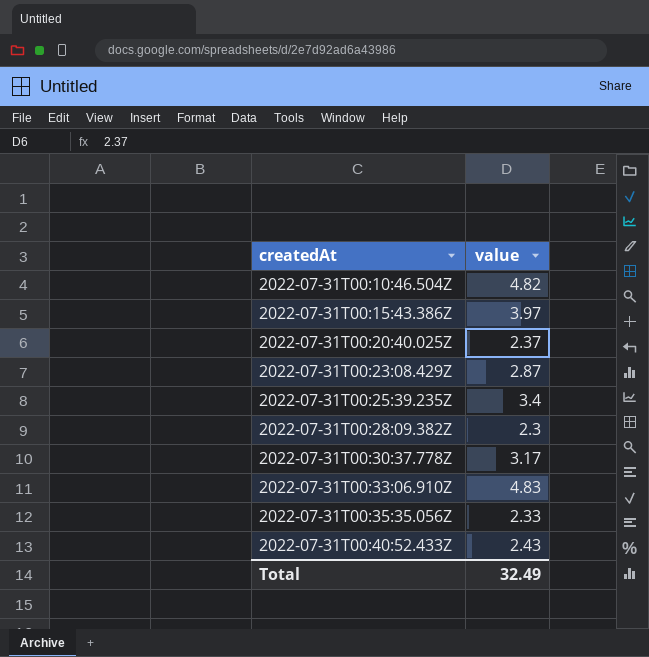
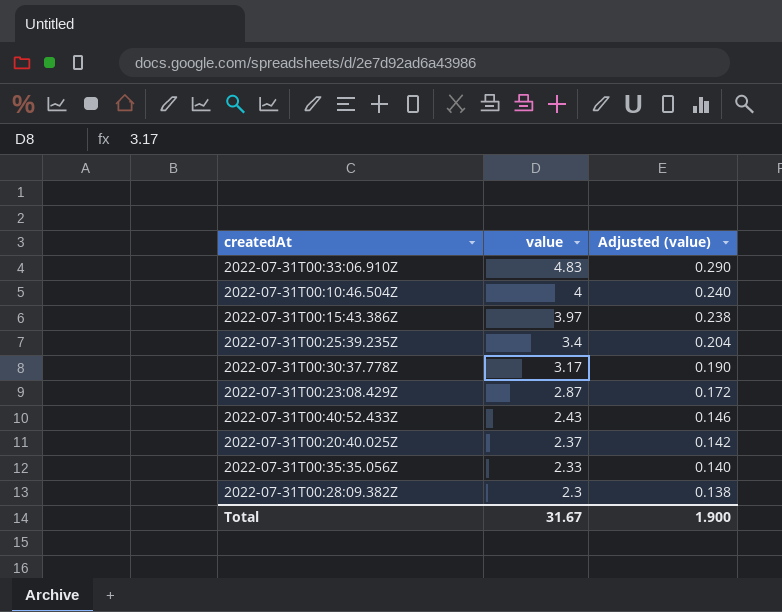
row order: createdAt ascending -> value descending
column Adjusted (value) | formula: none -> [value] * 0.06
2022-07-31T00:10:46.504Z | value: 4.82 -> 4
Total | value: 32.49 -> 31.67

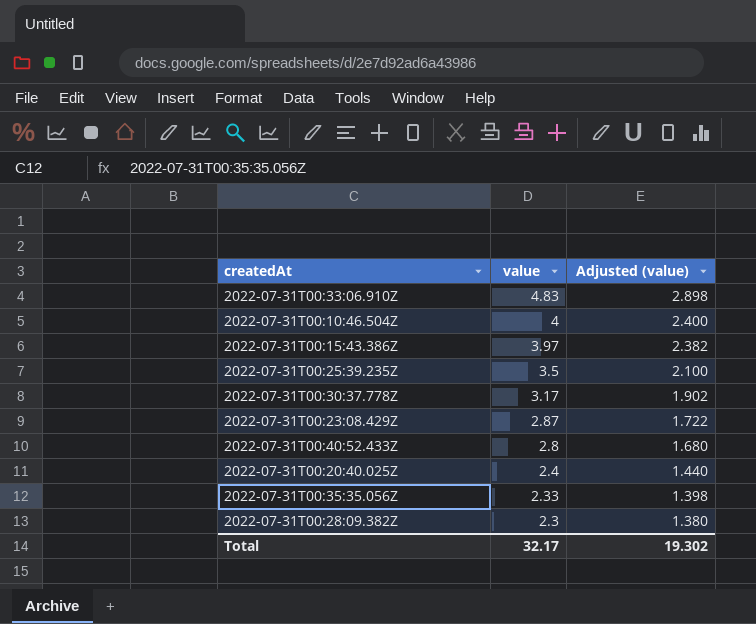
column Adjusted (value) | formula: [value] * 0.06 -> [value] * 0.6
2022-07-31T00:25:39.235Z | value: 3.4 -> 3.5
2022-07-31T00:40:52.433Z | value: 2.43 -> 2.8
2022-07-31T00:20:40.025Z | value: 2.37 -> 2.4
Total | value: 31.67 -> 32.17
Total | Adjusted (value): 1.900 -> 19.302

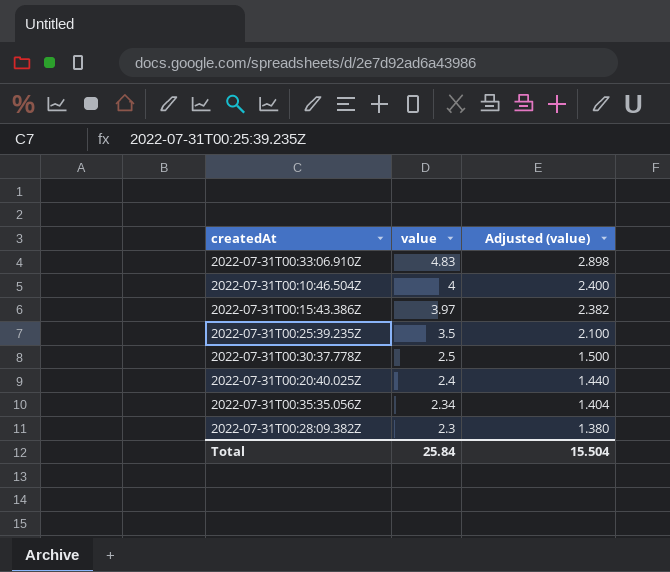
row 2022-07-31T00:23:08.429Z: 2.87 | 1.722 -> none
row 2022-07-31T00:40:52.433Z: 2.8 | 1.680 -> none
2022-07-31T00:30:37.778Z | value: 3.17 -> 2.5
2022-07-31T00:30:37.778Z | Adjusted (value): 1.902 -> 1.500
2022-07-31T00:35:35.056Z | value: 2.33 -> 2.34
2022-07-31T00:35:35.056Z | Adjusted (value): 1.398 -> 1.404
Total | value: 32.17 -> 25.84
Total | Adjusted (value): 19.302 -> 15.504

